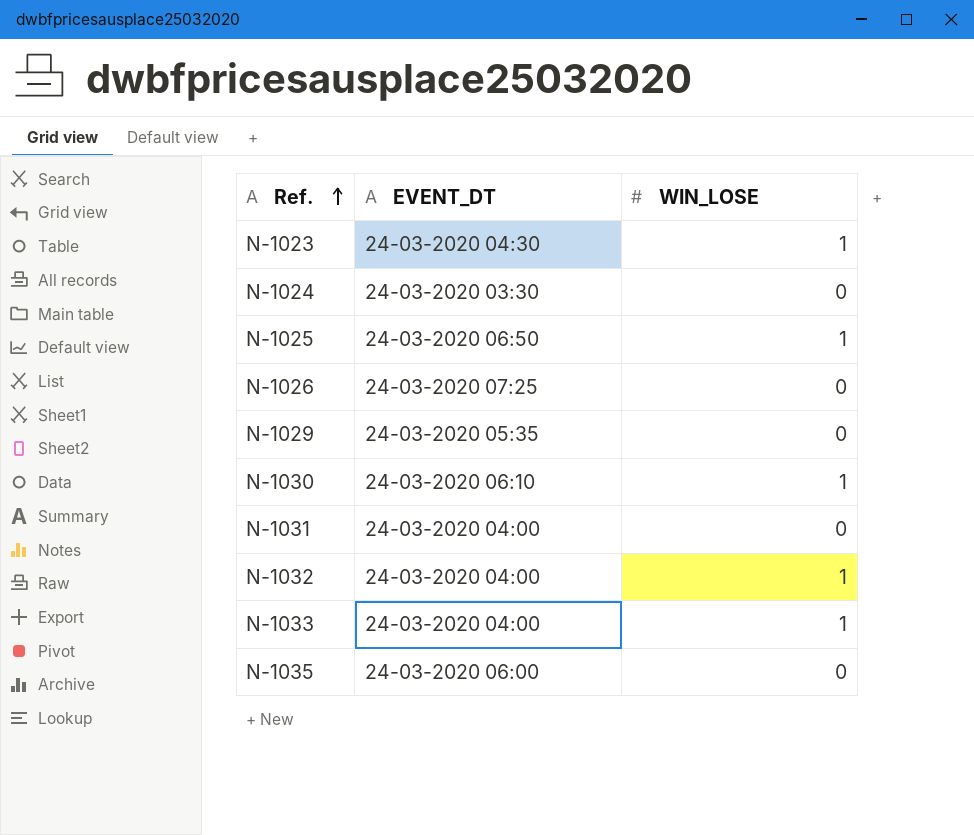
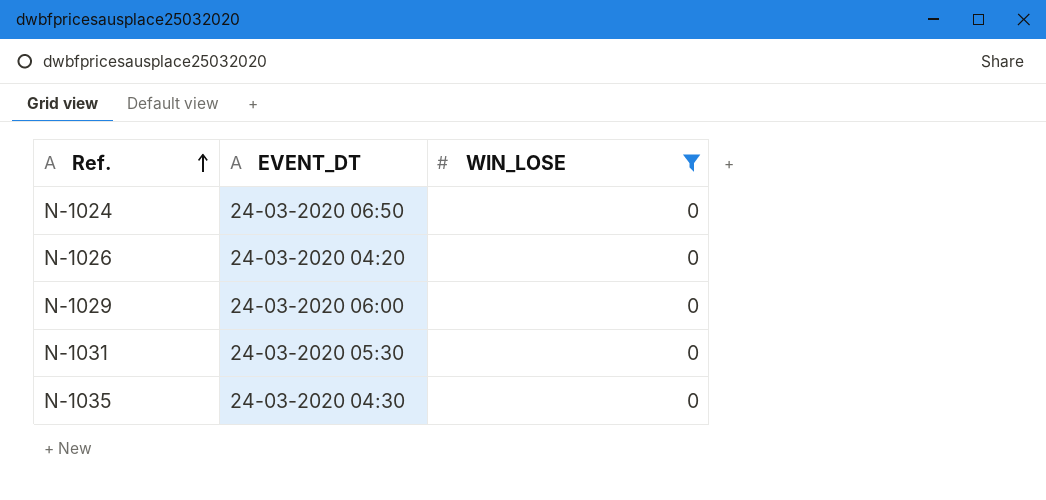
filter: none -> WIN_LOSE = 0
N-1024 | EVENT_DT: 24-03-2020 03:30 -> 24-03-2020 06:50
N-1026 | EVENT_DT: 24-03-2020 07:25 -> 24-03-2020 04:20
N-1029 | EVENT_DT: 24-03-2020 05:35 -> 24-03-2020 06:00
N-1031 | EVENT_DT: 24-03-2020 04:00 -> 24-03-2020 05:30
N-1035 | EVENT_DT: 24-03-2020 06:00 -> 24-03-2020 04:30

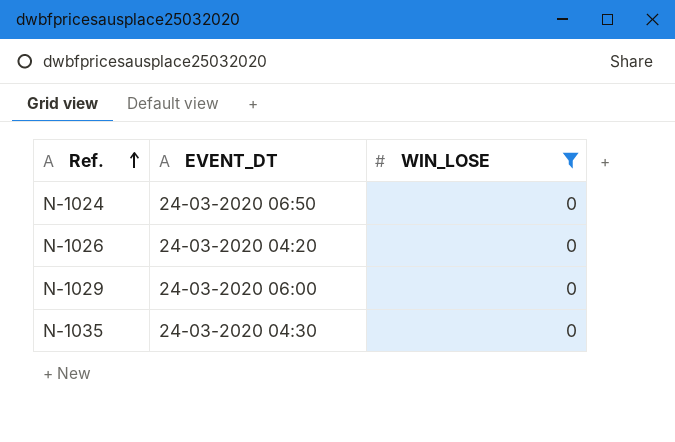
row N-1031: 24-03-2020 05:30 | 0 -> none

